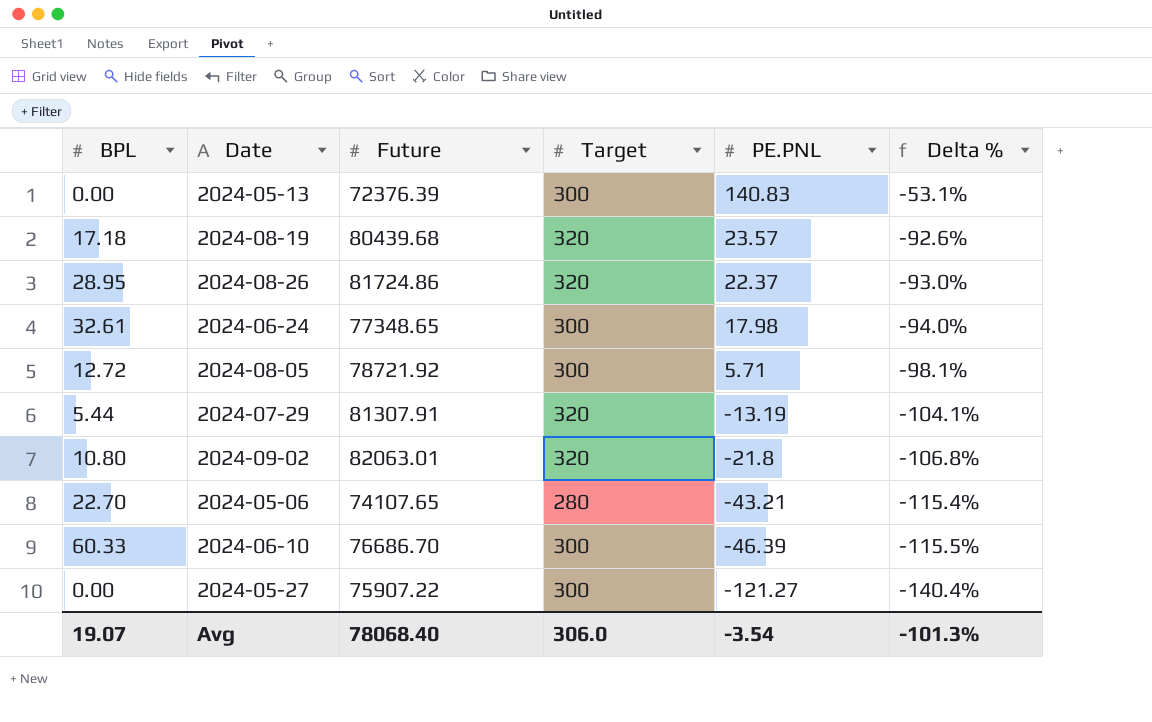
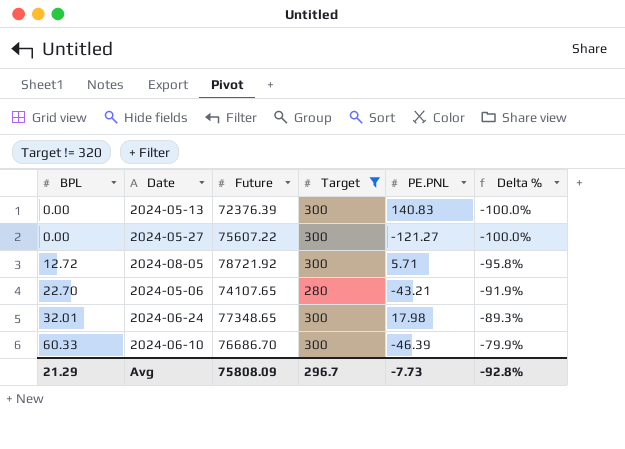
filter: none -> Target != 320
row order: PE.PNL descending -> BPL ascending
column Delta % | formula: ([PE.PNL] - [Target]) / [Target] -> ([BPL] - [Target]) / [Target]
2024-05-27 | Future: 75907.22 -> 75607.22
2024-06-24 | BPL: 32.61 -> 32.01
Avg | BPL: 19.07 -> 21.29
Avg | Future: 78068.40 -> 75808.09
Avg | Target: 306.0 -> 296.7
Avg | PE.PNL: -3.54 -> -7.73
Avg | Delta %: -101.3% -> -92.8%

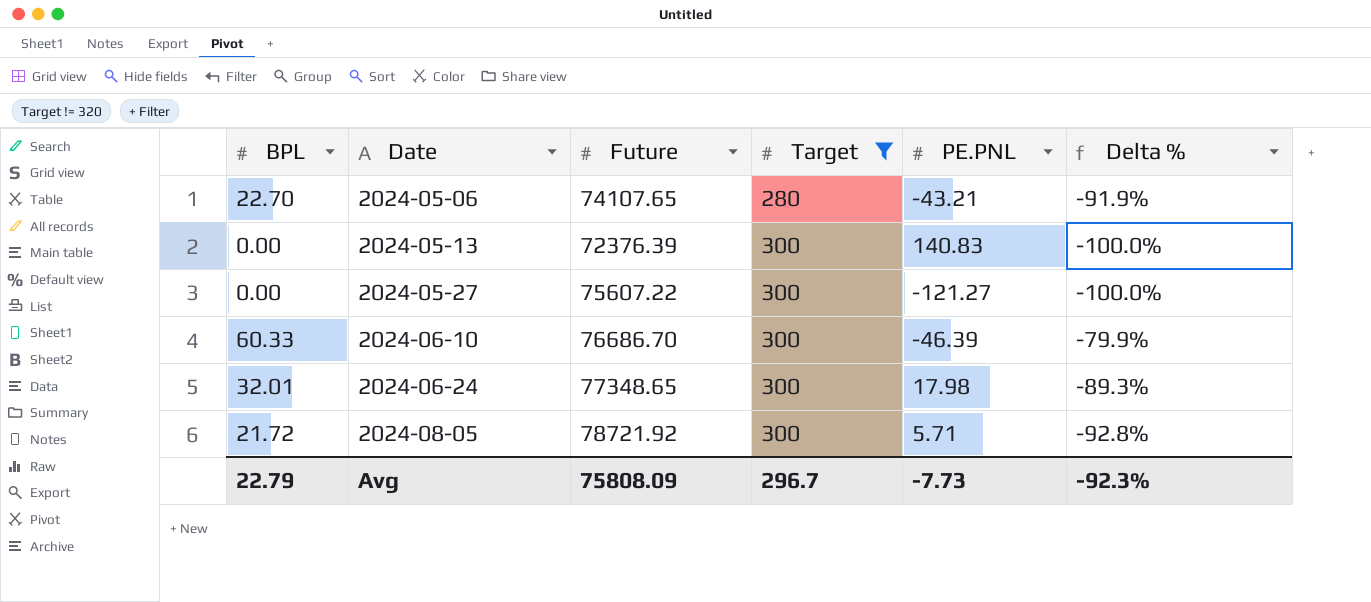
row order: BPL ascending -> Date ascending
2024-08-05 | BPL: 12.72 -> 21.72
2024-08-05 | Delta %: -95.8% -> -92.8%
Avg | BPL: 21.29 -> 22.79
Avg | Delta %: -92.8% -> -92.3%

